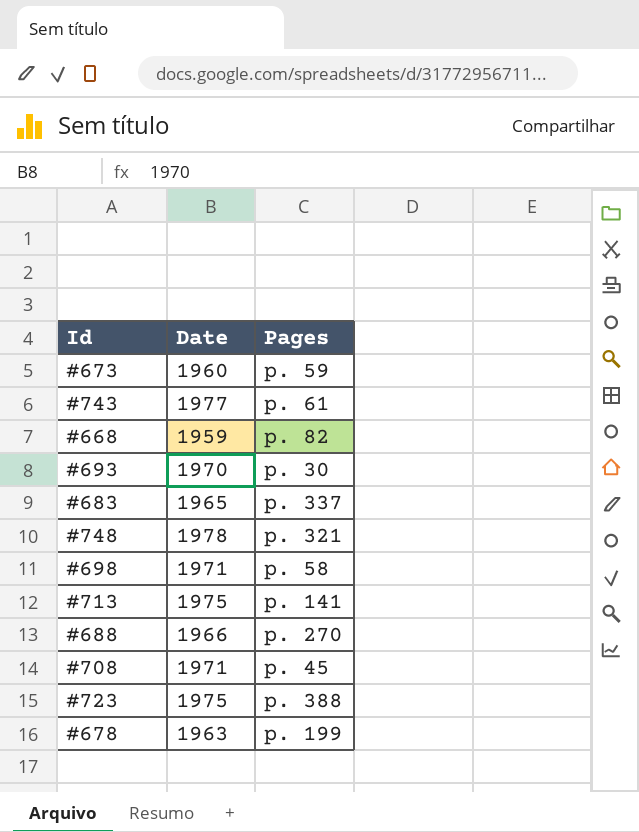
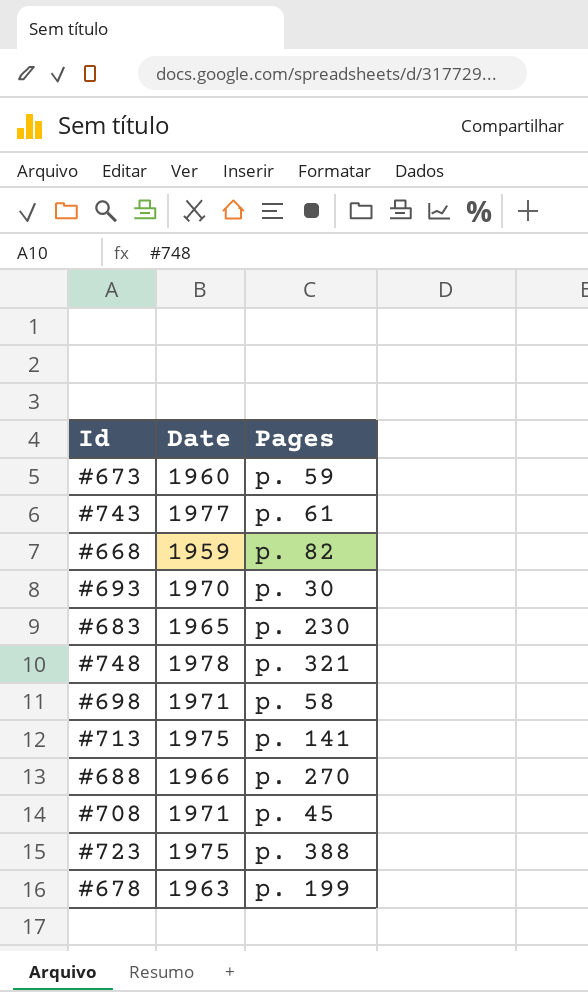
#683 | Pages: p. 337 -> p. 230

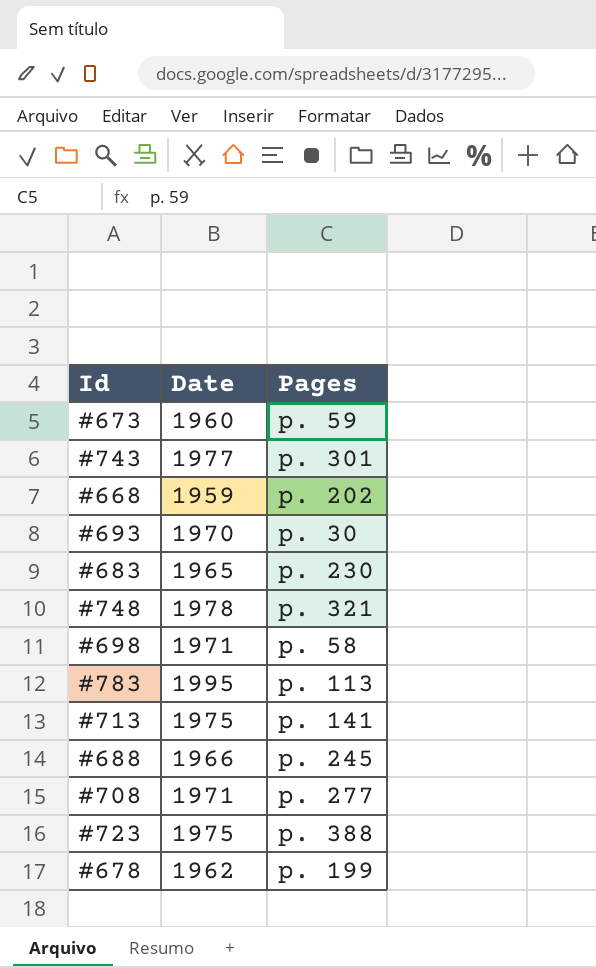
#743 | Pages: p. 61 -> p. 301
#668 | Pages: p. 82 -> p. 202
row #783: none -> 1995 | p. 113
#688 | Pages: p. 270 -> p. 245
#708 | Pages: p. 45 -> p. 277
#678 | Date: 1963 -> 1962

